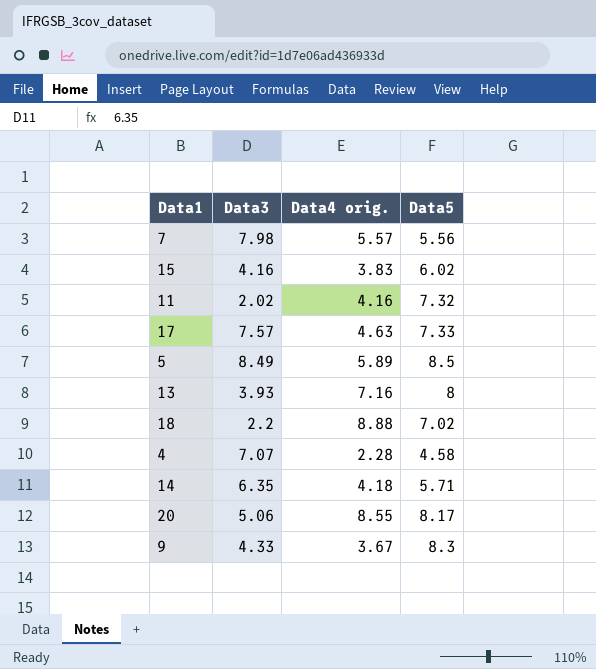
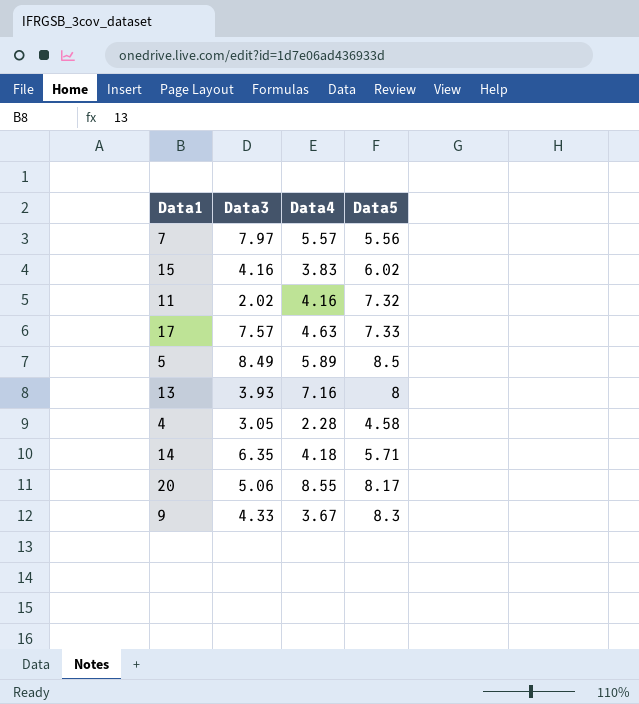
column name: Data4 orig. -> Data4
row 18: 2.2 | 8.88 | 7.02 -> none
7 | Data3: 7.98 -> 7.97
4 | Data3: 7.07 -> 3.05

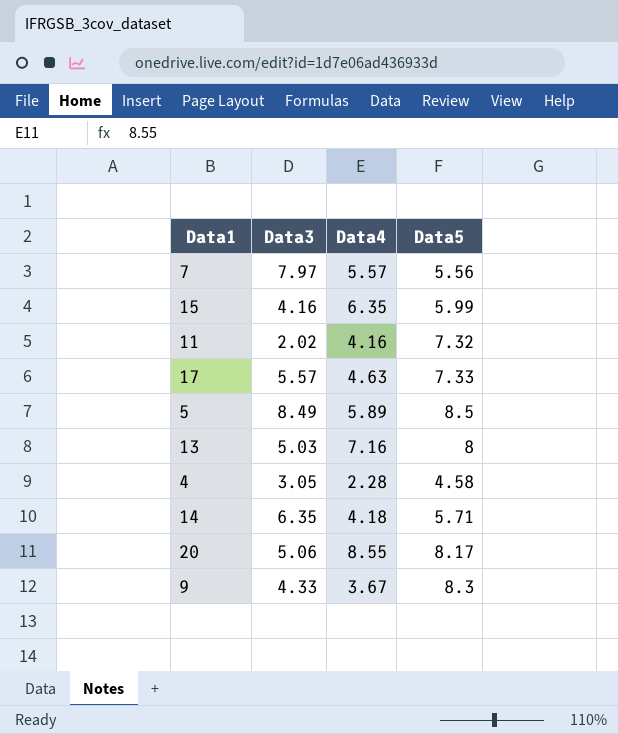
15 | Data4: 3.83 -> 6.35
15 | Data5: 6.02 -> 5.99
17 | Data3: 7.57 -> 5.57
13 | Data3: 3.93 -> 5.03

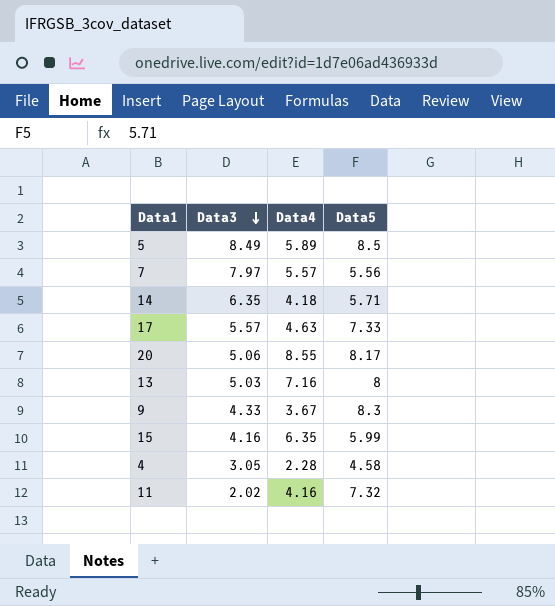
row order: none -> Data3 descending

